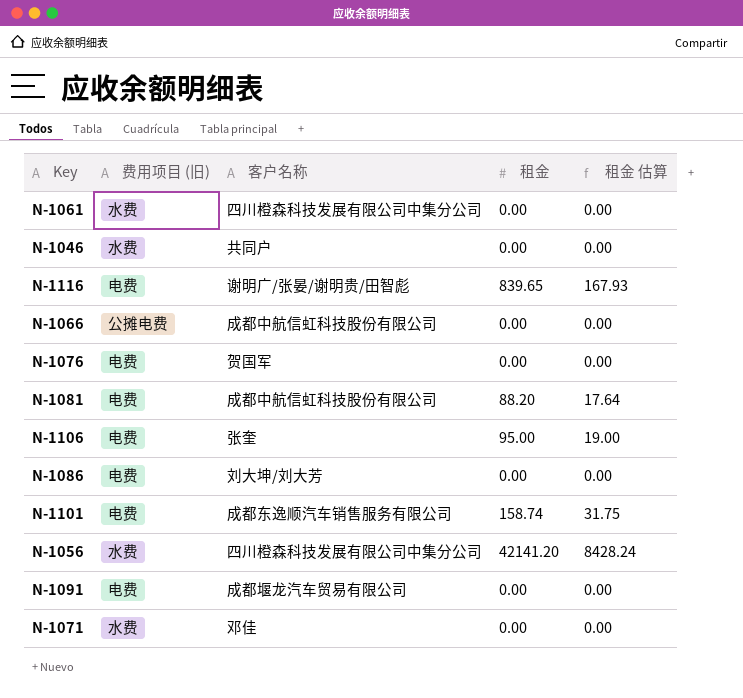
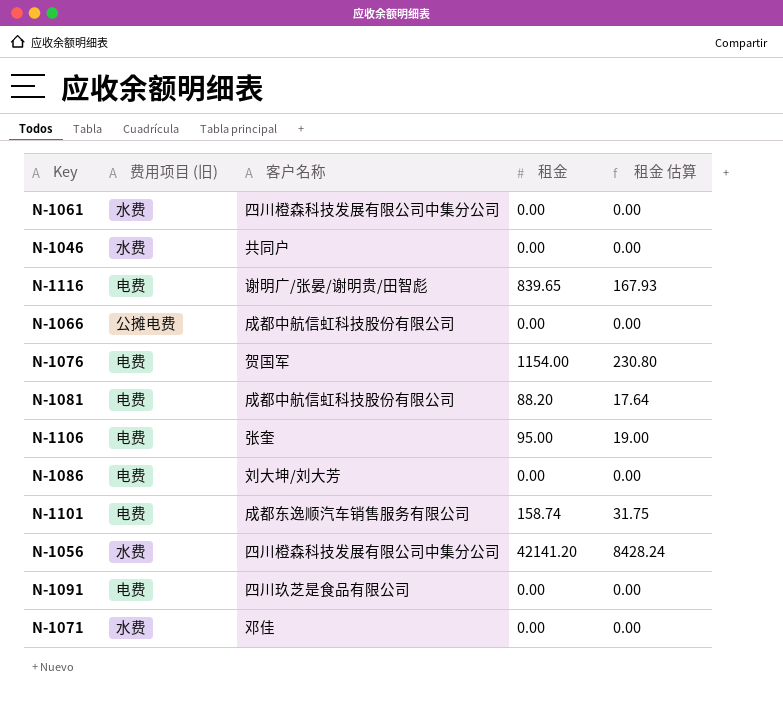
N-1076 | 租金: 0.00 -> 1154.00
N-1076 | 租金 估算: 0.00 -> 230.80
N-1091 | 客户名称: 成都堰龙汽车贸易有限公司 -> 四川玖芝是食品有限公司

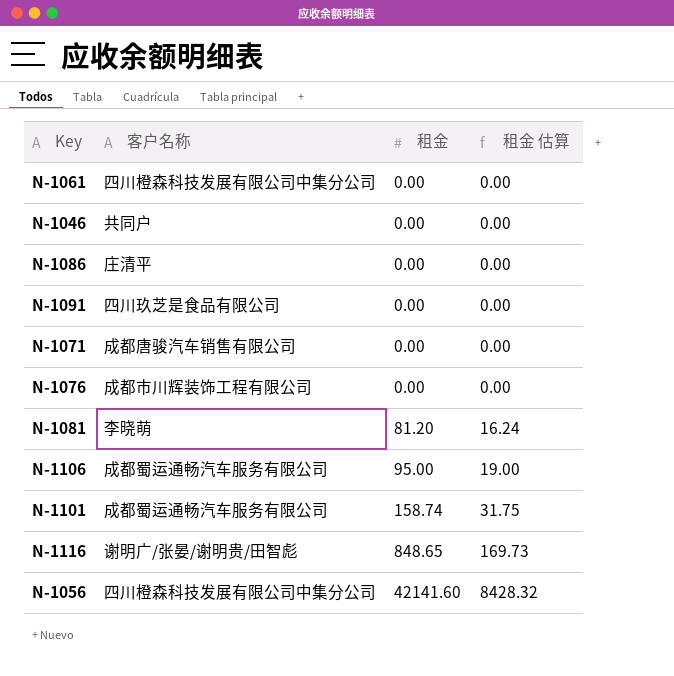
row order: none -> 租金 ascending
column 费用项目 (旧) | position: 2 -> none
row N-1066: 公摊电费 | 成都中航信虹科技股份有限公司 | 0.00 | 0.00 -> none
N-1086 | 客户名称: 刘大坤/刘大芳 -> 庄清平
N-1071 | 客户名称: 邓佳 -> 成都唐骏汽车销售有限公司
N-1076 | 客户名称: 贺国军 -> 成都市川辉装饰工程有限公司
N-1076 | 租金: 1154.00 -> 0.00
N-1076 | 租金 估算: 230.80 -> 0.00
N-1081 | 客户名称: 成都中航信虹科技股份有限公司 -> 李晓萌
N-1081 | 租金: 88.20 -> 81.20
N-1081 | 租金 估算: 17.64 -> 16.24
N-1106 | 客户名称: 张奎 -> 成都蜀运通畅汽车服务有限公司
N-1101 | 客户名称: 成都东逸顺汽车销售服务有限公司 -> 成都蜀运通畅汽车服务有限公司
N-1116 | 租金: 839.65 -> 848.65
N-1116 | 租金 估算: 167.93 -> 169.73
N-1056 | 租金: 42141.20 -> 42141.60
N-1056 | 租金 估算: 8428.24 -> 8428.32

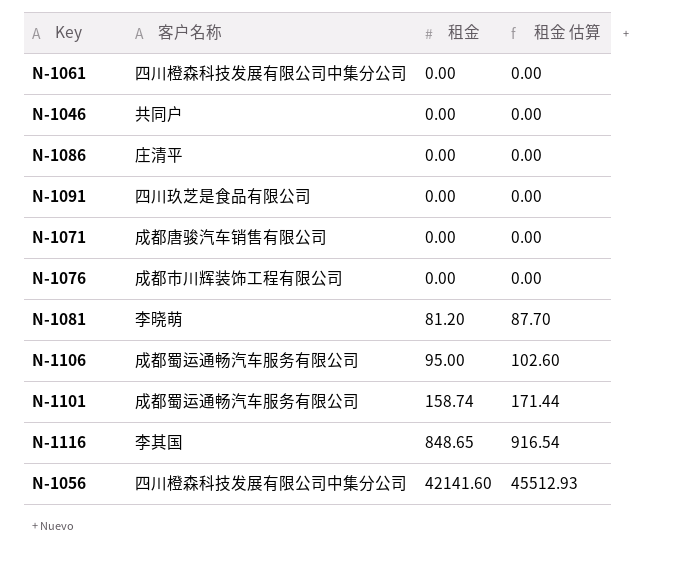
column 租金 估算 | formula: [租金] * 0.2 -> [租金] * 1.08
N-1116 | 客户名称: 谢明广/张晏/谢明贵/田智彪 -> 李其国

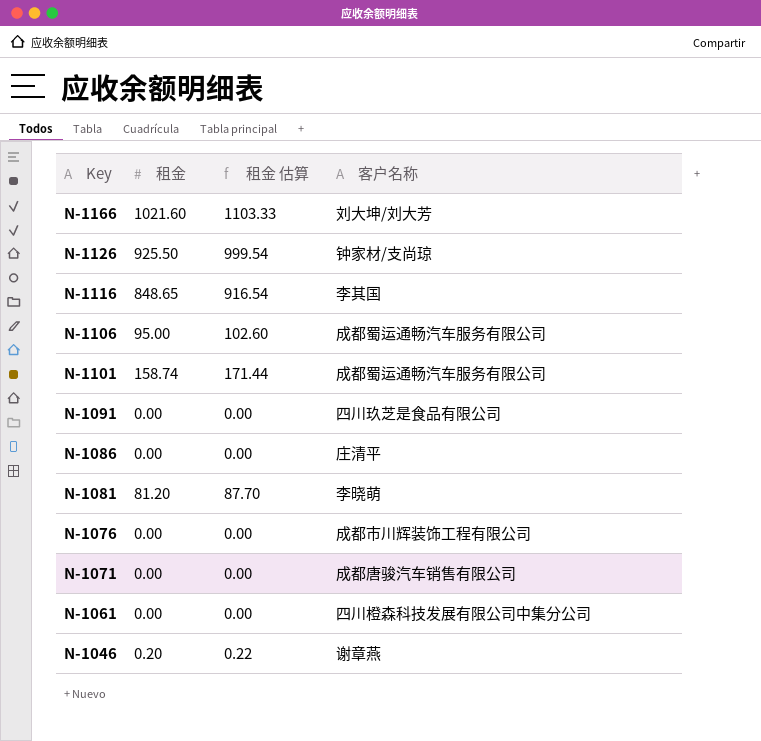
row order: 租金 ascending -> Key descending
column 客户名称 | position: 2 -> 4
row N-1056: 四川橙森科技发展有限公司中集分公司 | 42141.60 | 45512.93 -> none
row N-1166: none -> 1021.60 | 1103.33 | 刘大坤/刘大芳
row N-1126: none -> 925.50 | 999.54 | 钟家材/支尚琼
N-1046 | 租金: 0.00 -> 0.20
N-1046 | 租金 估算: 0.00 -> 0.22
N-1046 | 客户名称: 共同户 -> 谢章燕

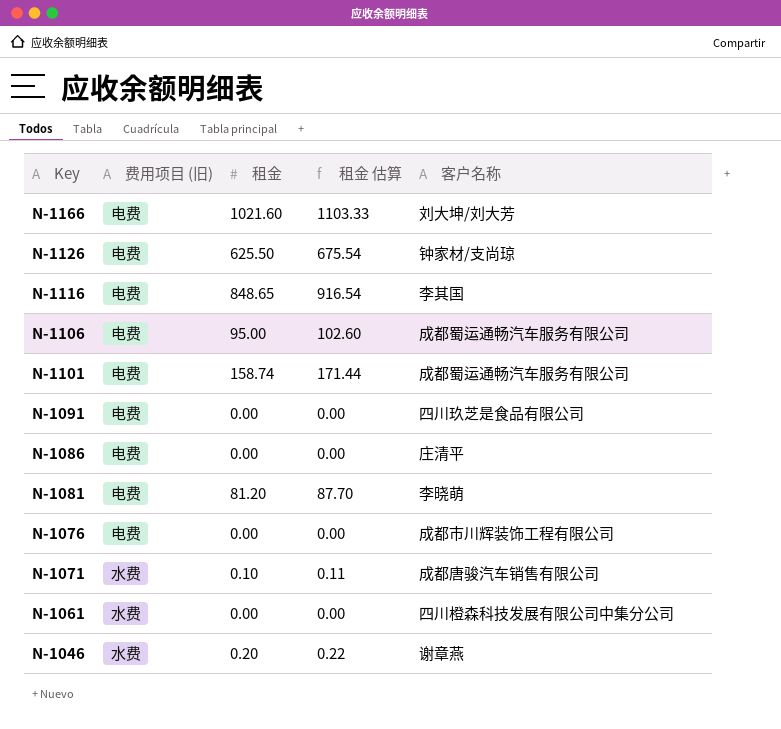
column 费用项目 (旧) | position: none -> 2
N-1126 | 租金: 925.50 -> 625.50
N-1126 | 租金 估算: 999.54 -> 675.54
N-1071 | 租金: 0.00 -> 0.10
N-1071 | 租金 估算: 0.00 -> 0.11

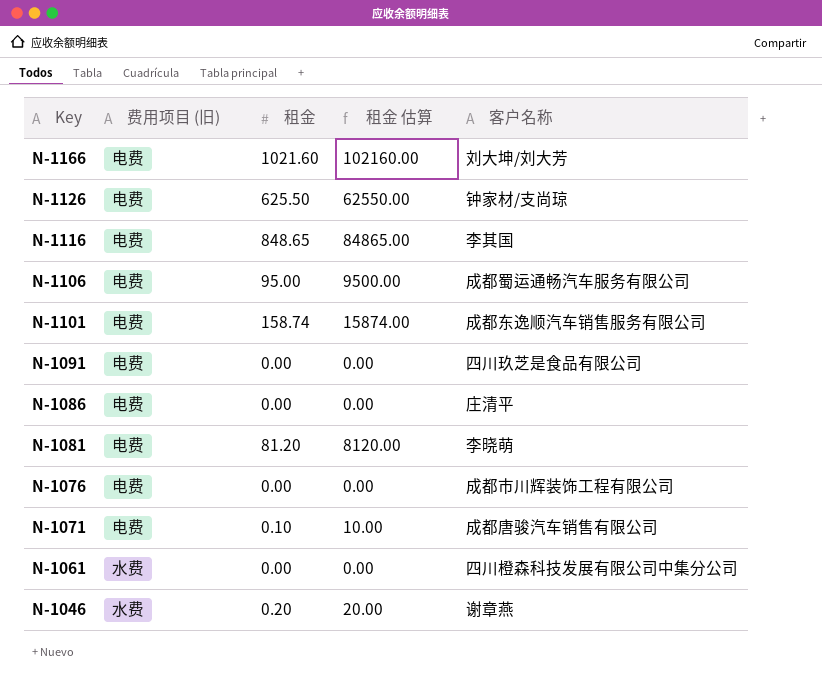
column 租金 估算 | formula: [租金] * 1.08 -> [租金] * 100
N-1101 | 客户名称: 成都蜀运通畅汽车服务有限公司 -> 成都东逸顺汽车销售服务有限公司
N-1071 | 费用项目 (旧): 水费 -> 电费

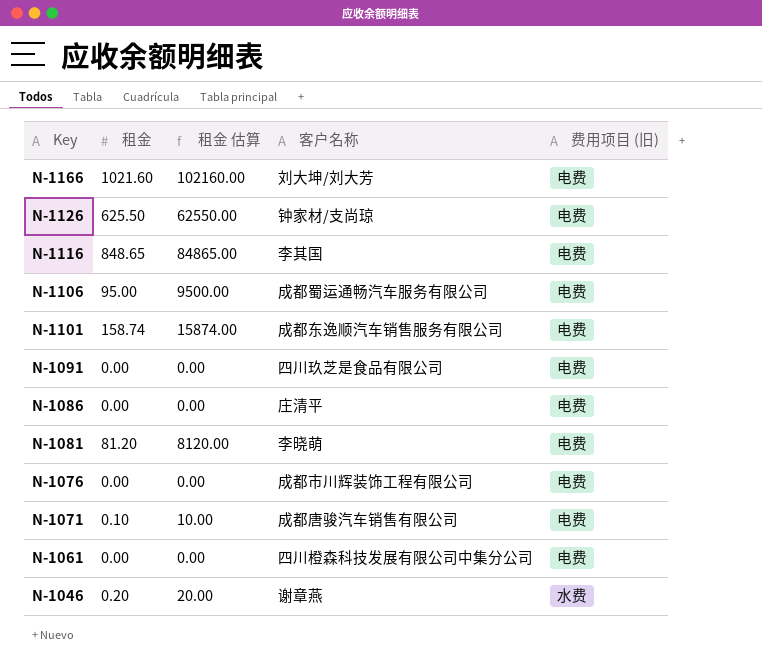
column 费用项目 (旧) | position: 2 -> 5
N-1061 | 费用项目 (旧): 水费 -> 电费

